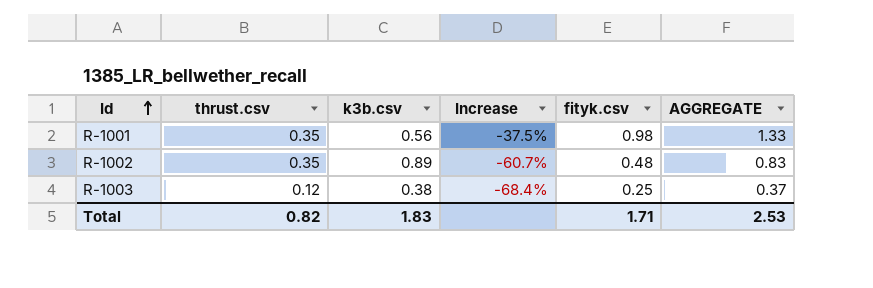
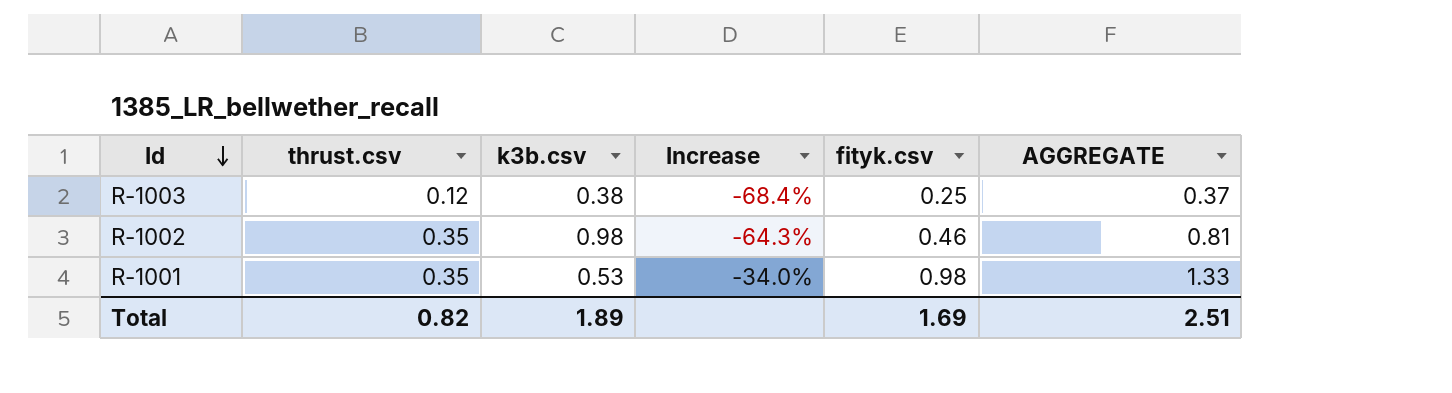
row order: Id ascending -> Id descending
R-1002 | k3b.csv: 0.89 -> 0.98
R-1002 | Increase: -60.7% -> -64.3%
R-1002 | fityk.csv: 0.48 -> 0.46
R-1002 | AGGREGATE: 0.83 -> 0.81
R-1001 | k3b.csv: 0.56 -> 0.53
R-1001 | Increase: -37.5% -> -34.0%
Total | k3b.csv: 1.83 -> 1.89
Total | fityk.csv: 1.71 -> 1.69
Total | AGGREGATE: 2.53 -> 2.51

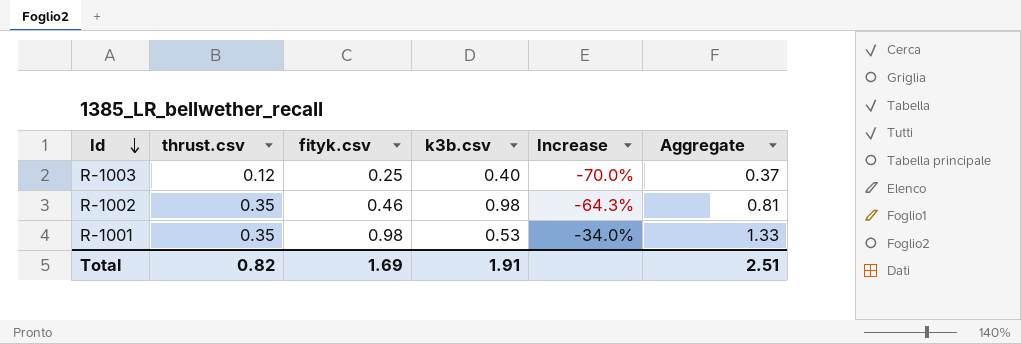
column fityk.csv | position: 5 -> 3
column name: AGGREGATE -> Aggregate
R-1003 | k3b.csv: 0.38 -> 0.40
R-1003 | Increase: -68.4% -> -70.0%
Total | k3b.csv: 1.89 -> 1.91

